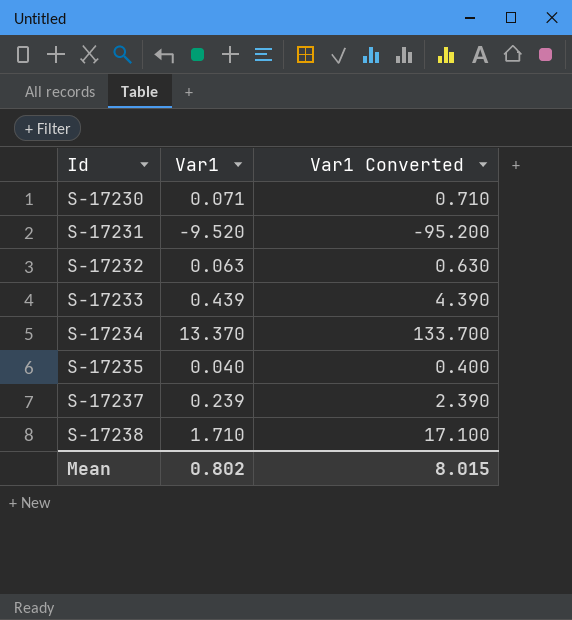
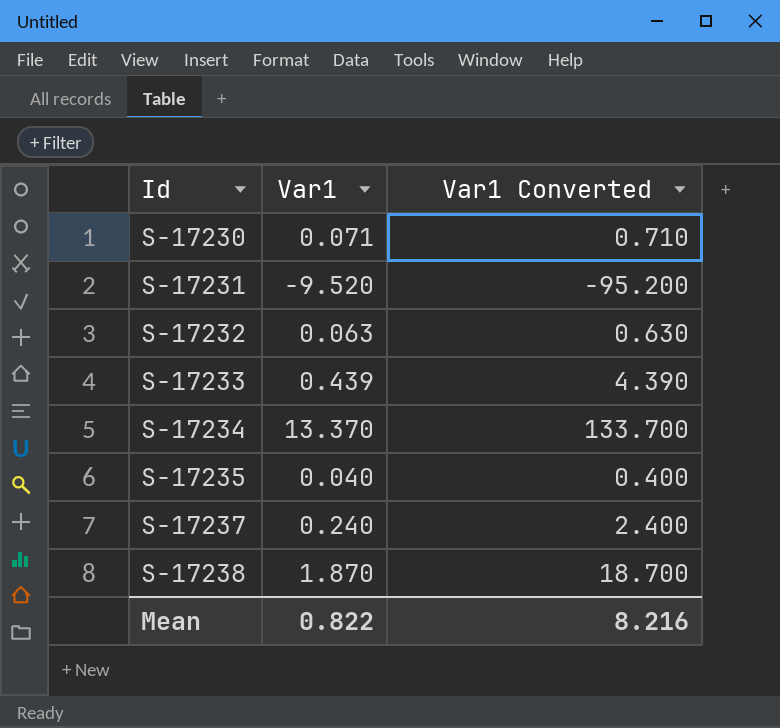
S-17237 | Var1: 0.239 -> 0.240
S-17237 | Var1 Converted: 2.390 -> 2.400
S-17238 | Var1: 1.710 -> 1.870
S-17238 | Var1 Converted: 17.100 -> 18.700
Mean | Var1: 0.802 -> 0.822
Mean | Var1 Converted: 8.015 -> 8.216

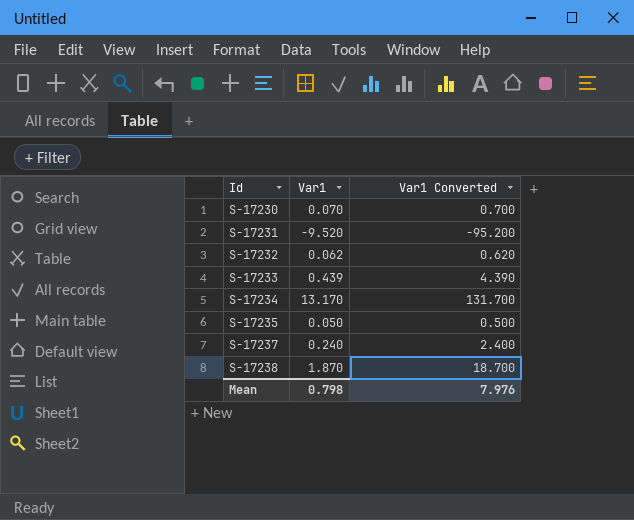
S-17230 | Var1: 0.071 -> 0.070
S-17230 | Var1 Converted: 0.710 -> 0.700
S-17232 | Var1: 0.063 -> 0.062
S-17232 | Var1 Converted: 0.630 -> 0.620
S-17234 | Var1: 13.370 -> 13.170
S-17234 | Var1 Converted: 133.700 -> 131.700
S-17235 | Var1: 0.040 -> 0.050
S-17235 | Var1 Converted: 0.400 -> 0.500
Mean | Var1: 0.822 -> 0.798
Mean | Var1 Converted: 8.216 -> 7.976

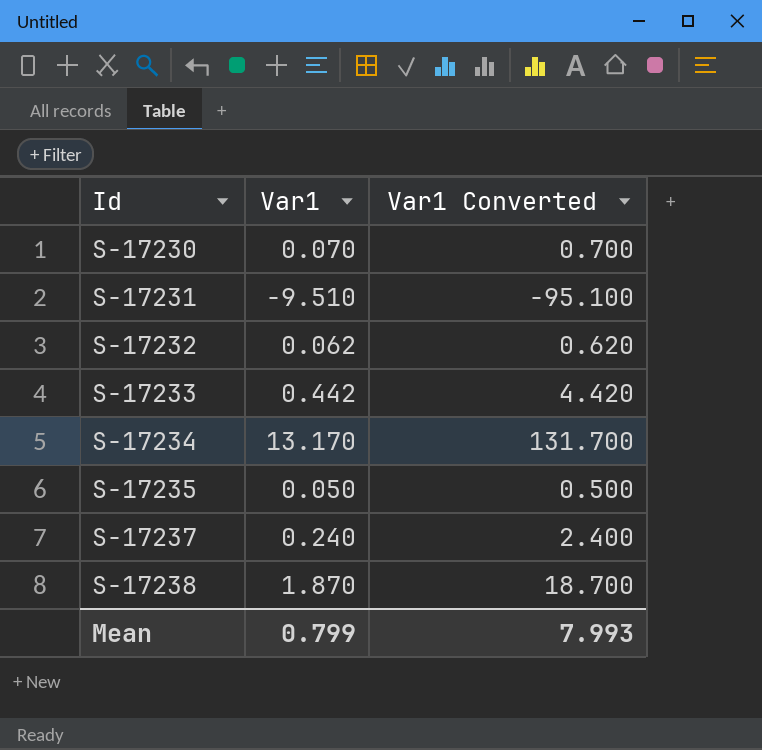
S-17231 | Var1: -9.520 -> -9.510
S-17231 | Var1 Converted: -95.200 -> -95.100
S-17233 | Var1: 0.439 -> 0.442
S-17233 | Var1 Converted: 4.390 -> 4.420
Mean | Var1: 0.798 -> 0.799
Mean | Var1 Converted: 7.976 -> 7.993

